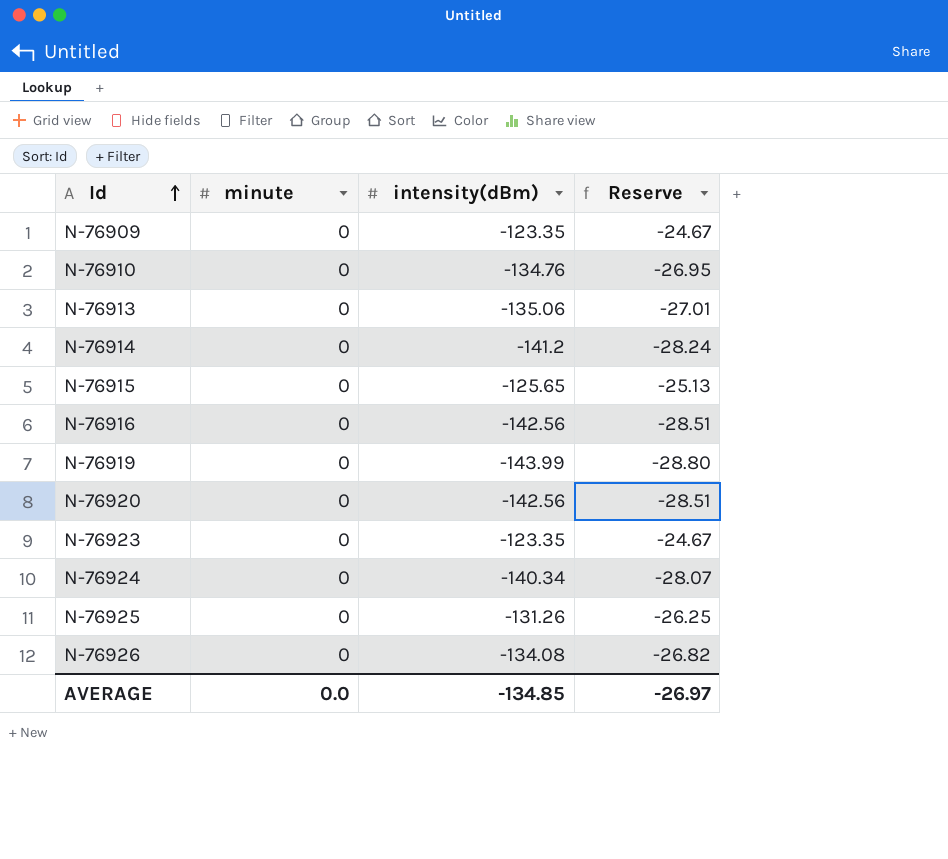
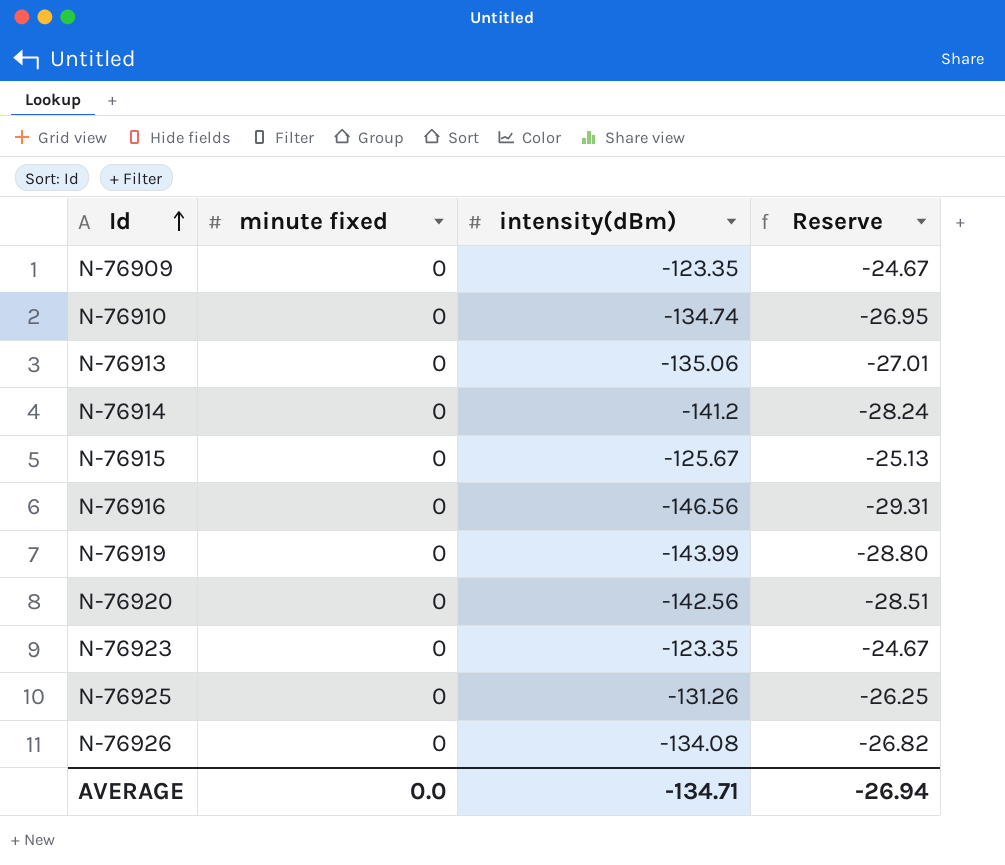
column name: minute -> minute fixed
row N-76924: 0 | -140.34 | -28.07 -> none
N-76910 | intensity(dBm): -134.76 -> -134.74
N-76915 | intensity(dBm): -125.65 -> -125.67
N-76916 | intensity(dBm): -142.56 -> -146.56
N-76916 | Reserve: -28.51 -> -29.31
AVERAGE | intensity(dBm): -134.85 -> -134.71
AVERAGE | Reserve: -26.97 -> -26.94

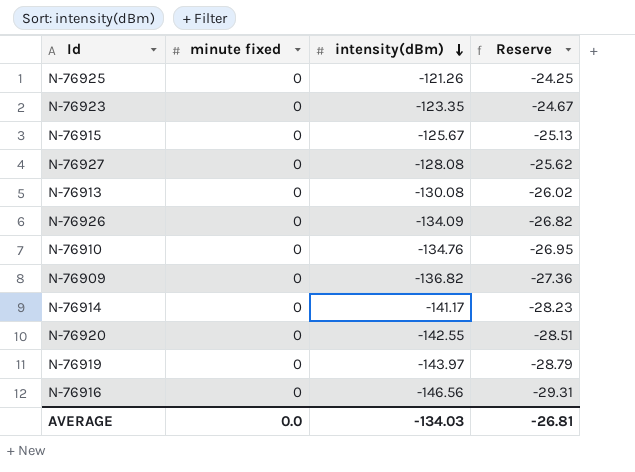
row order: Id ascending -> intensity(dBm) descending
N-76925 | intensity(dBm): -131.26 -> -121.26
N-76925 | Reserve: -26.25 -> -24.25
row N-76927: none -> 0 | -128.08 | -25.62
N-76913 | intensity(dBm): -135.06 -> -130.08
N-76913 | Reserve: -27.01 -> -26.02
N-76926 | intensity(dBm): -134.08 -> -134.09
N-76910 | intensity(dBm): -134.74 -> -134.76
N-76909 | intensity(dBm): -123.35 -> -136.82
N-76909 | Reserve: -24.67 -> -27.36
N-76914 | intensity(dBm): -141.2 -> -141.17
N-76914 | Reserve: -28.24 -> -28.23
N-76920 | intensity(dBm): -142.56 -> -142.55
N-76919 | intensity(dBm): -143.99 -> -143.97
N-76919 | Reserve: -28.80 -> -28.79
AVERAGE | intensity(dBm): -134.71 -> -134.03
AVERAGE | Reserve: -26.94 -> -26.81

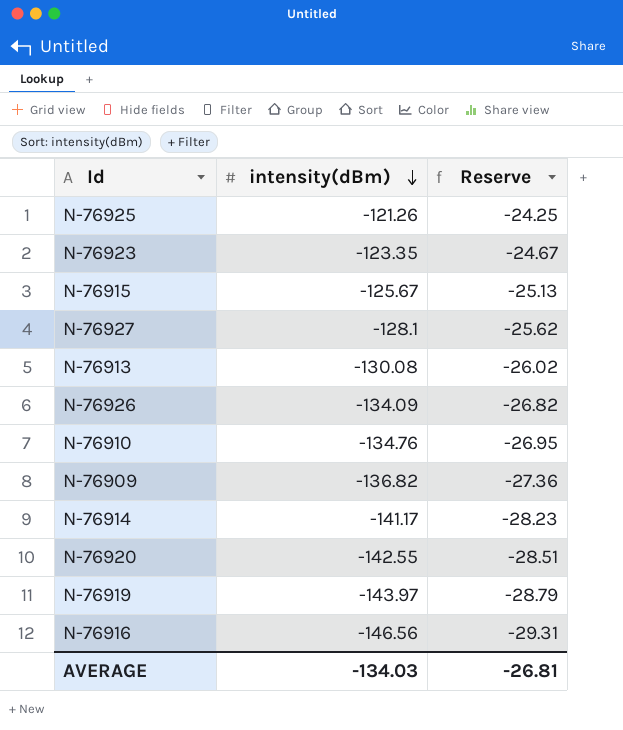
column minute fixed | position: 2 -> none
N-76927 | intensity(dBm): -128.08 -> -128.1

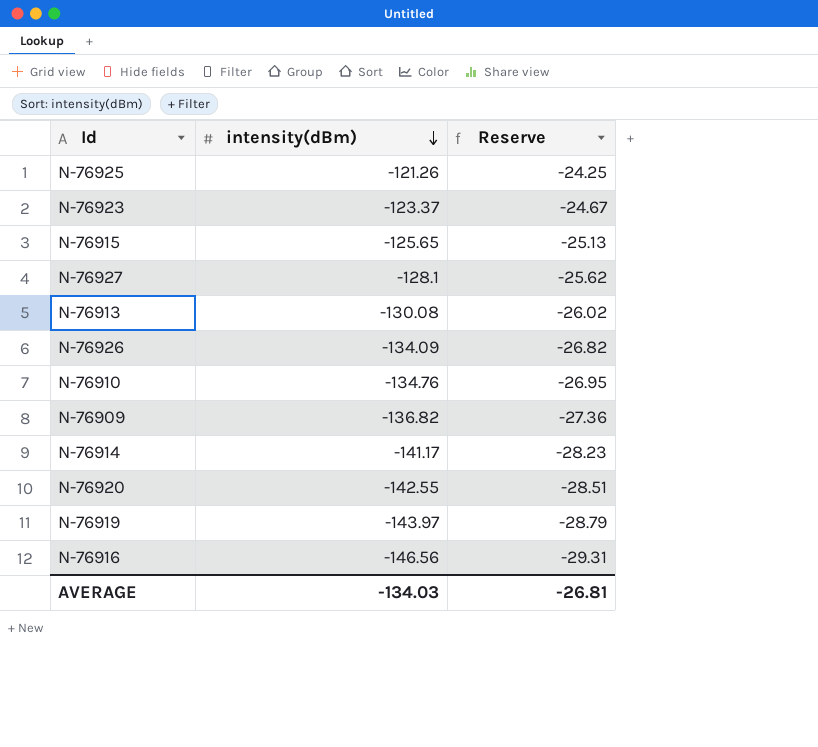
N-76923 | intensity(dBm): -123.35 -> -123.37
N-76915 | intensity(dBm): -125.67 -> -125.65

